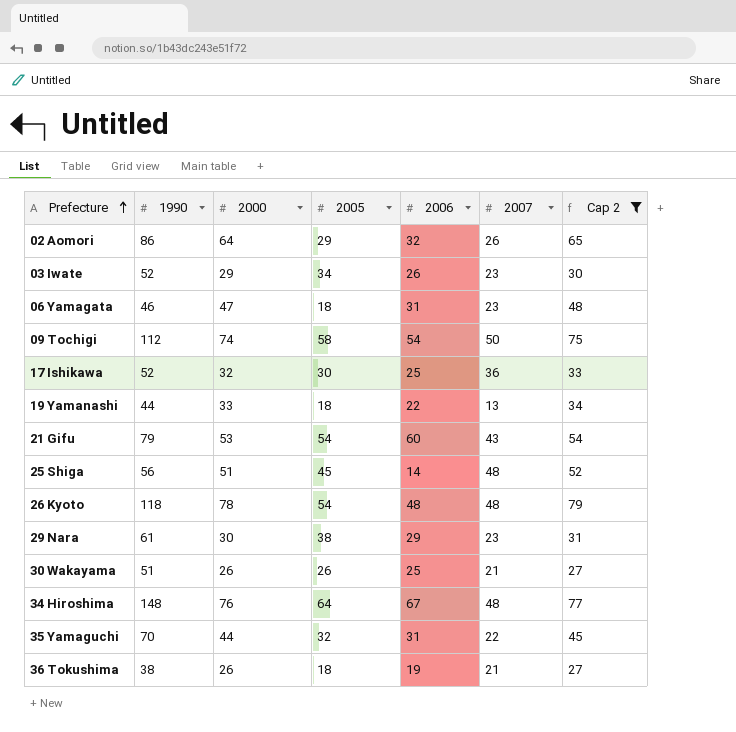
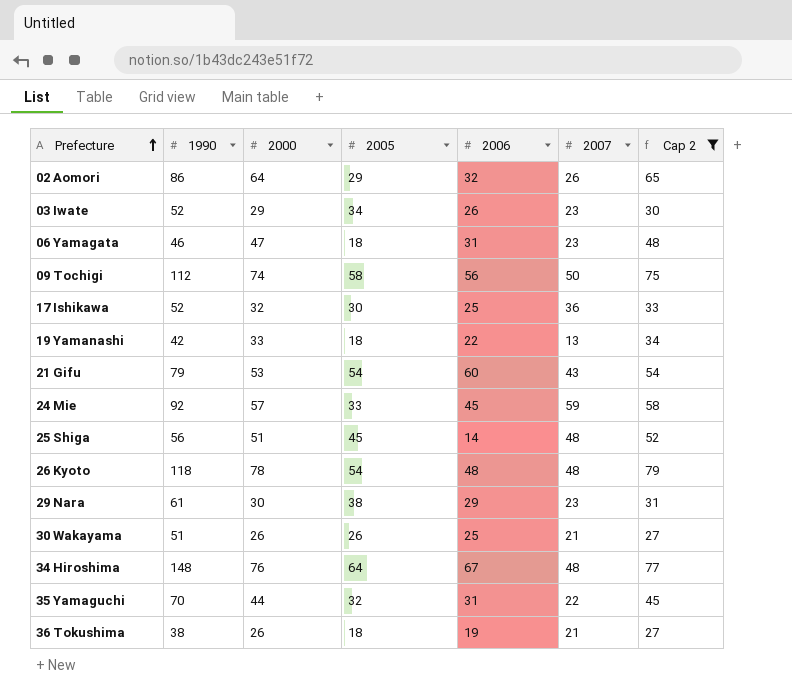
09 Tochigi | 2006: 54 -> 56
19 Yamanashi | 1990: 44 -> 42
row 24 Mie: none -> 92 | 57 | 33 | 45 | 59 | 58

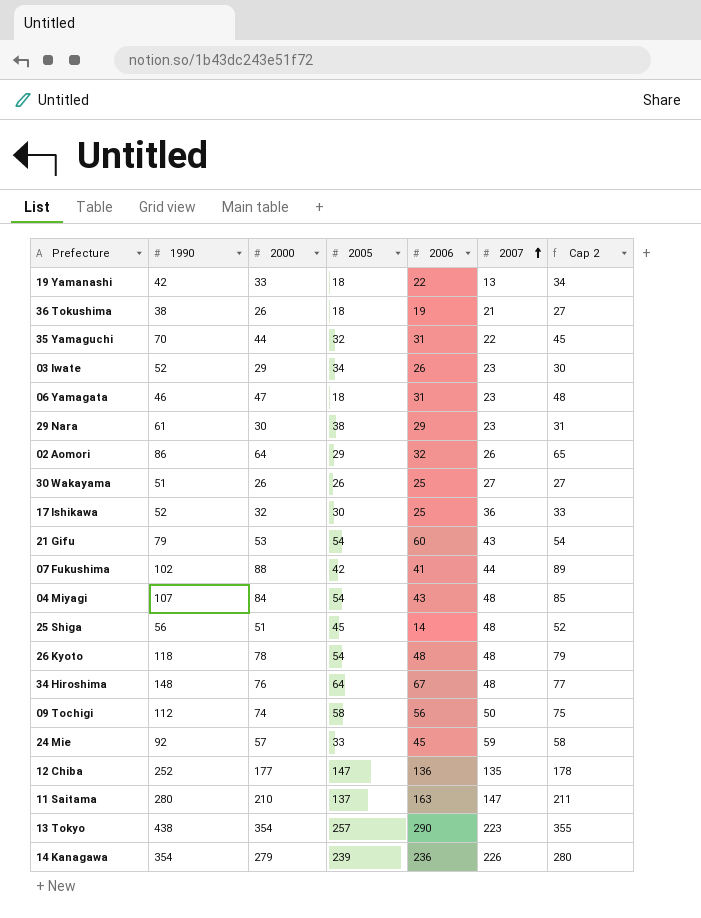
filter: Cap 2 <= 79 -> none
row order: Prefecture ascending -> 2007 ascending
30 Wakayama | 2007: 21 -> 27

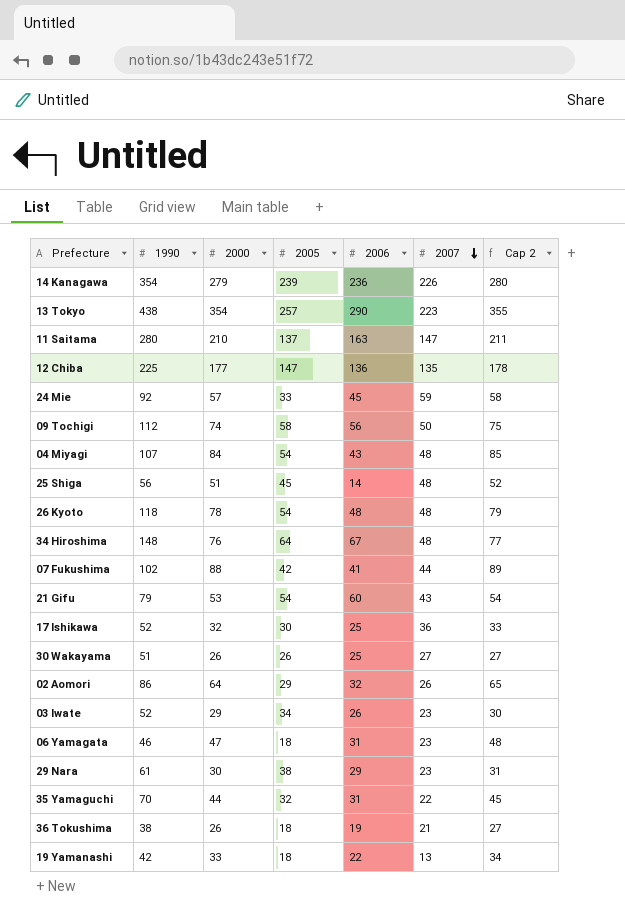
row order: 2007 ascending -> 2007 descending
12 Chiba | 1990: 252 -> 225

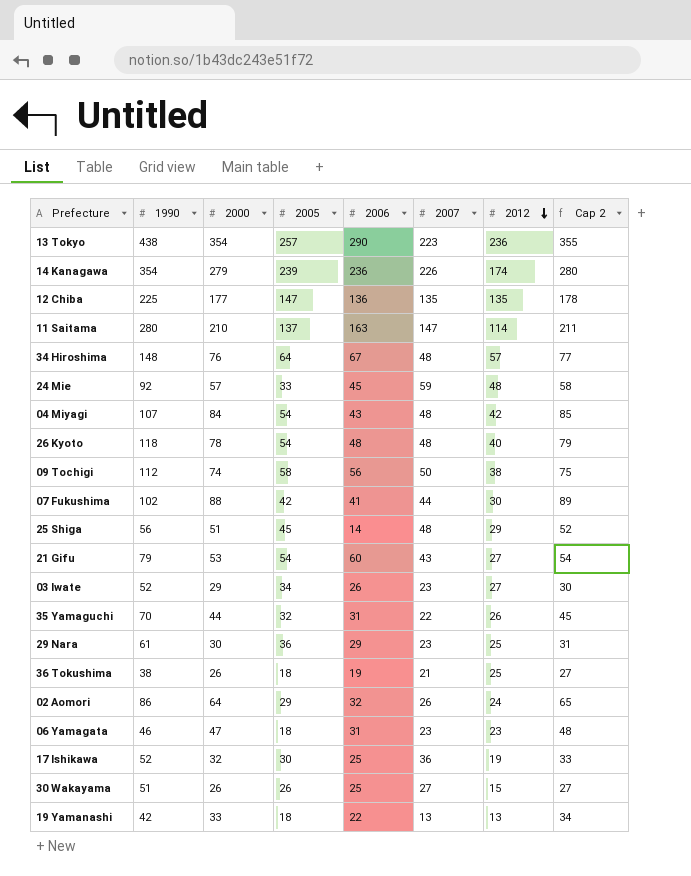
row order: 2007 descending -> 2012 descending
column 2012 | position: none -> 7
29 Nara | 2005: 38 -> 36

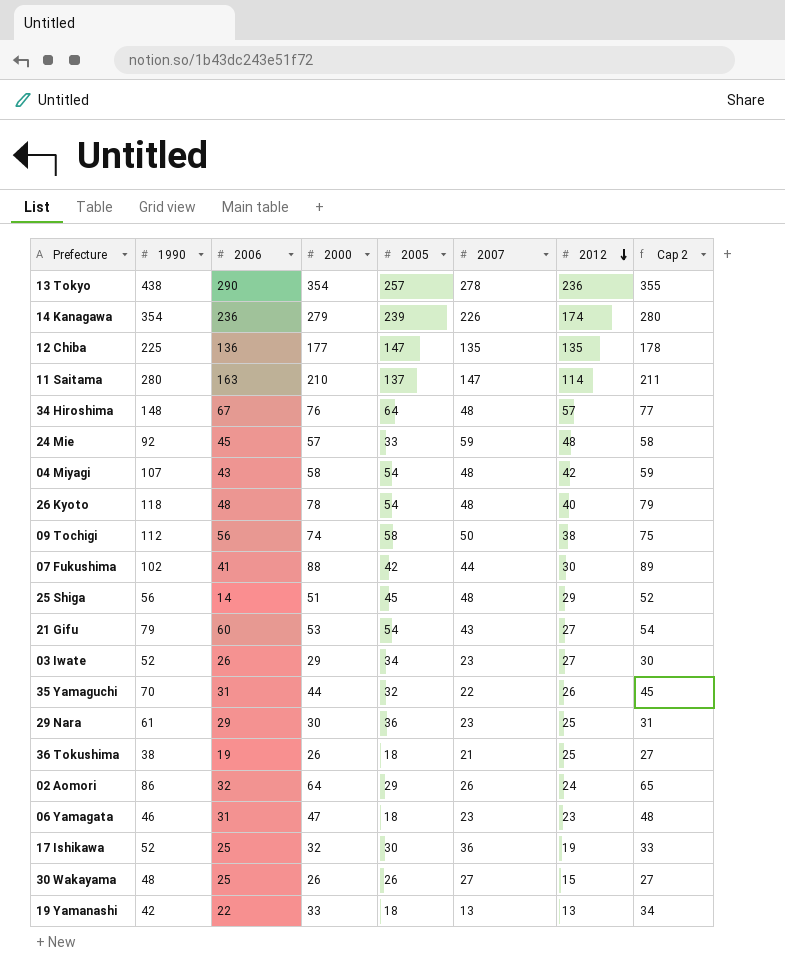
column 2006 | position: 5 -> 3
13 Tokyo | 2007: 223 -> 278
04 Miyagi | 2000: 84 -> 58
04 Miyagi | Cap 2: 85 -> 59
30 Wakayama | 1990: 51 -> 48

